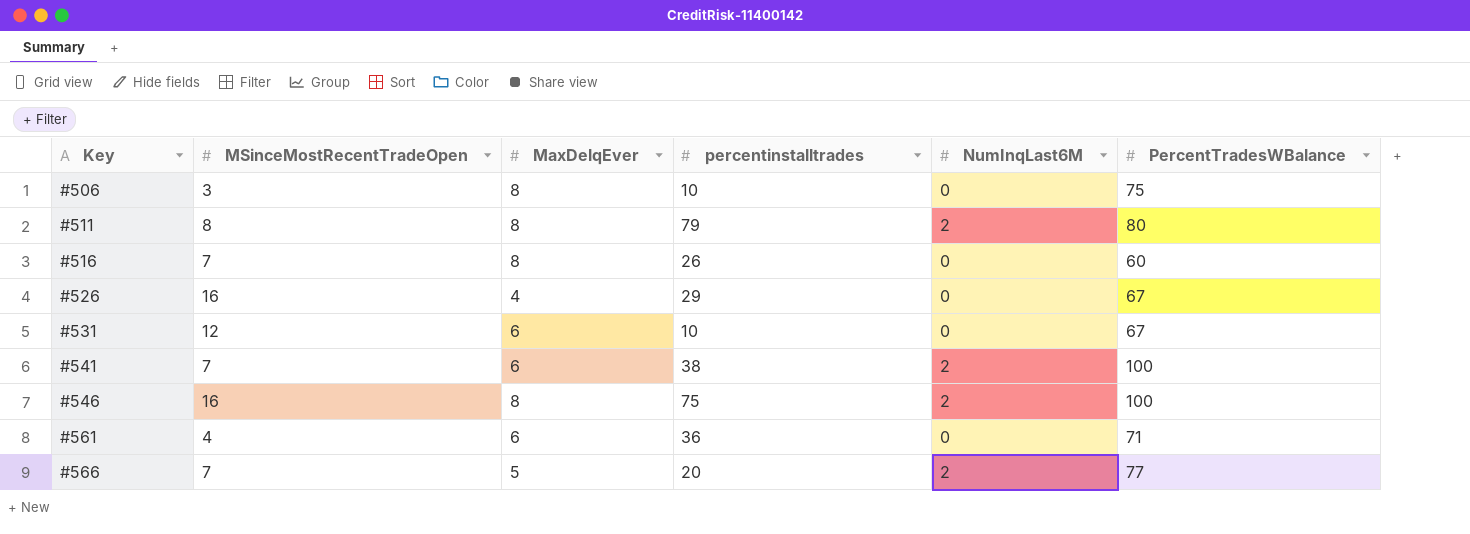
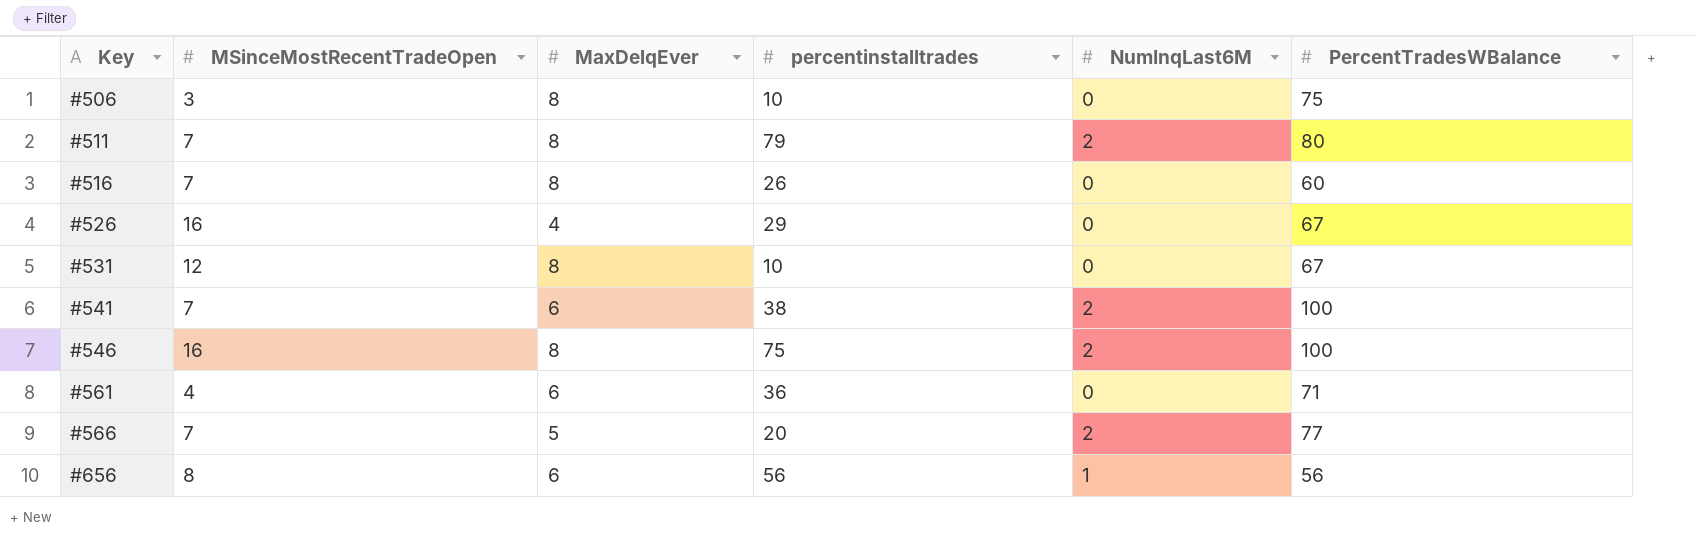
#511 | MSinceMostRecentTradeOpen: 8 -> 7
#531 | MaxDelqEver: 6 -> 8
row #656: none -> 8 | 6 | 56 | 1 | 56

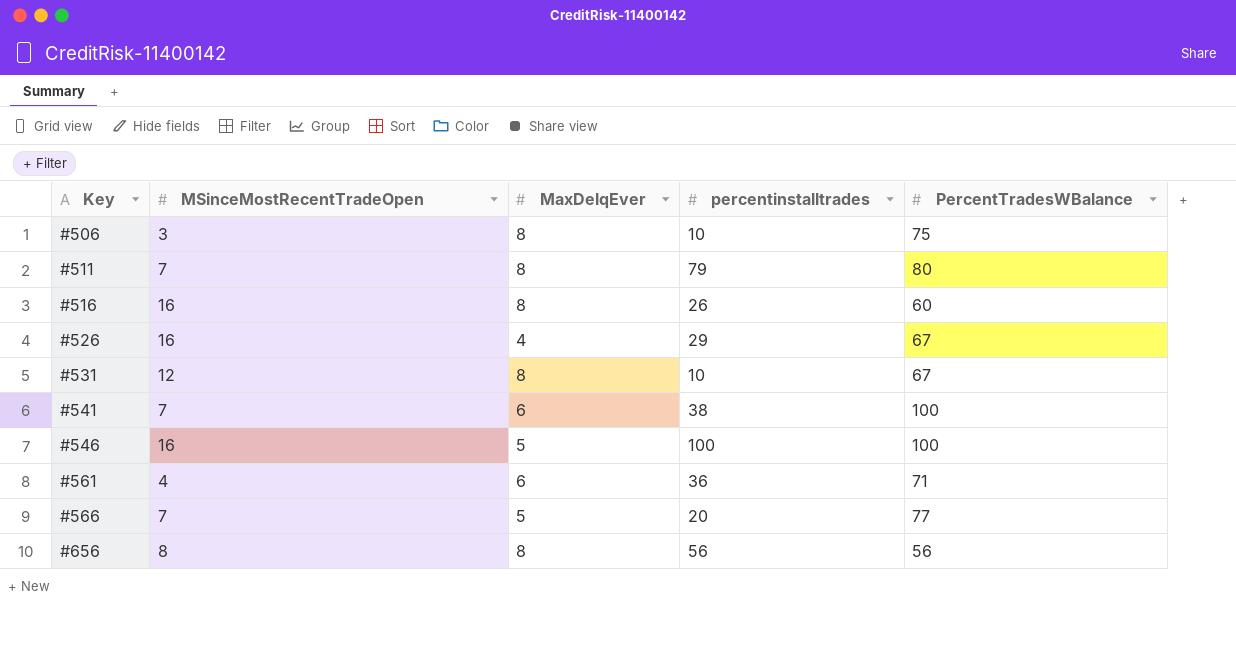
column NumInqLast6M | position: 5 -> none
#516 | MSinceMostRecentTradeOpen: 7 -> 16
#546 | MaxDelqEver: 8 -> 5
#546 | percentinstalltrades: 75 -> 100
#656 | MaxDelqEver: 6 -> 8

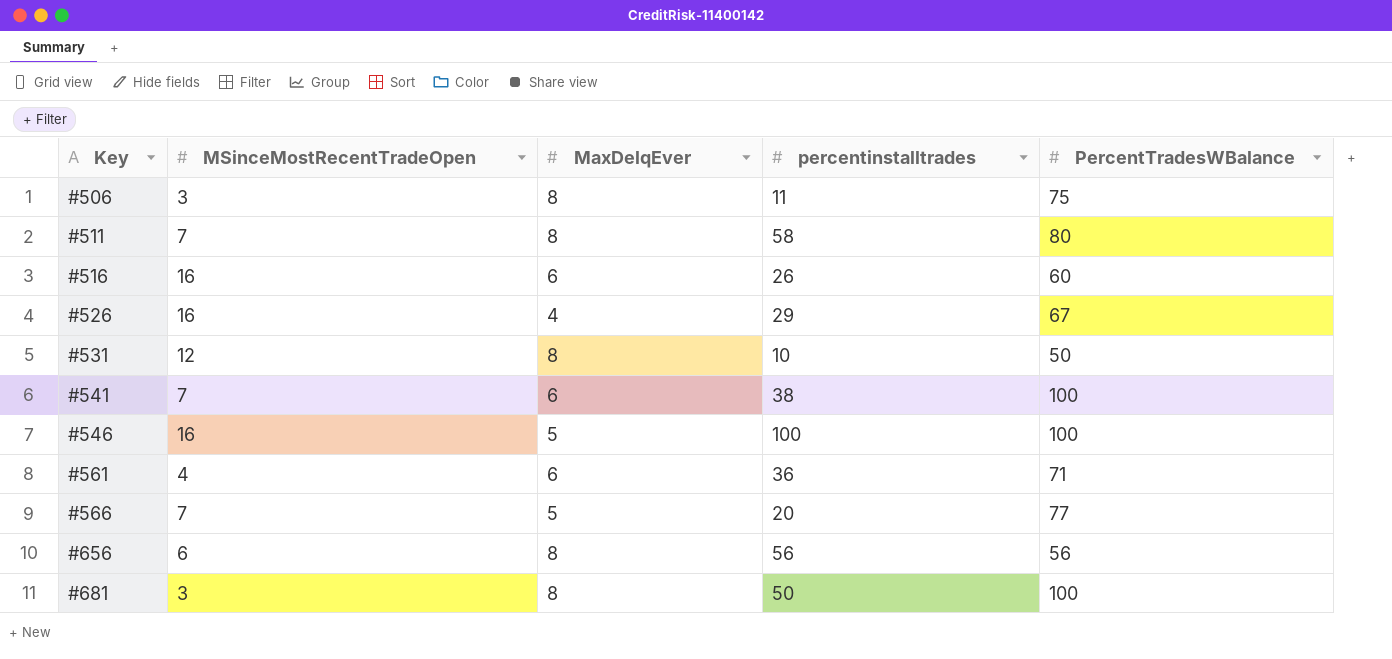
#506 | percentinstalltrades: 10 -> 11
#511 | percentinstalltrades: 79 -> 58
#516 | MaxDelqEver: 8 -> 6
#531 | PercentTradesWBalance: 67 -> 50
#656 | MSinceMostRecentTradeOpen: 8 -> 6
row #681: none -> 3 | 8 | 50 | 100

